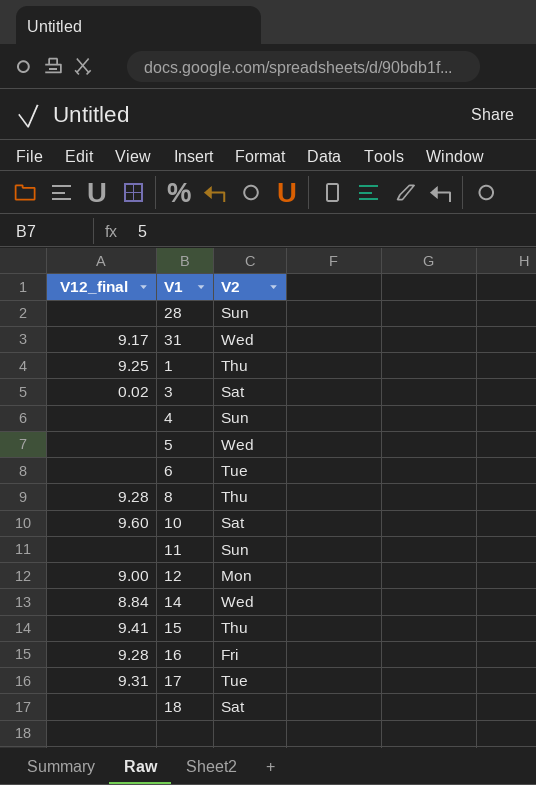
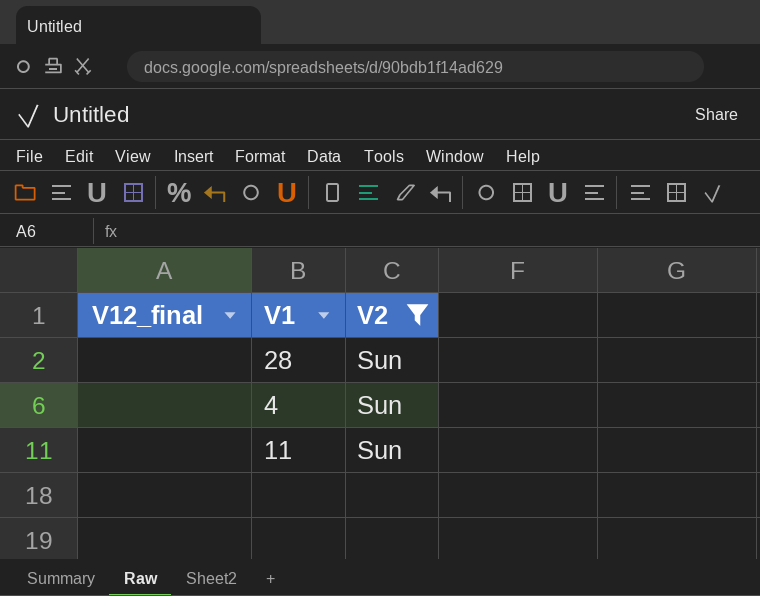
filter: none -> V2 = Sun

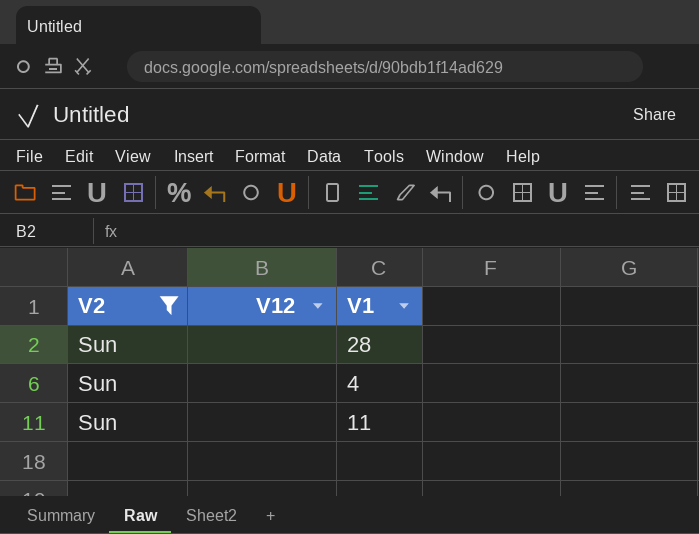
column V2 | position: 3 -> 1
column name: V12_final -> V12

